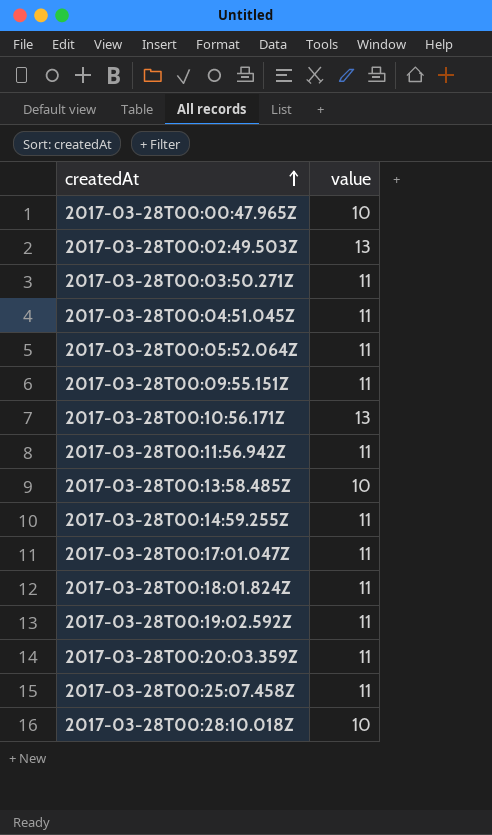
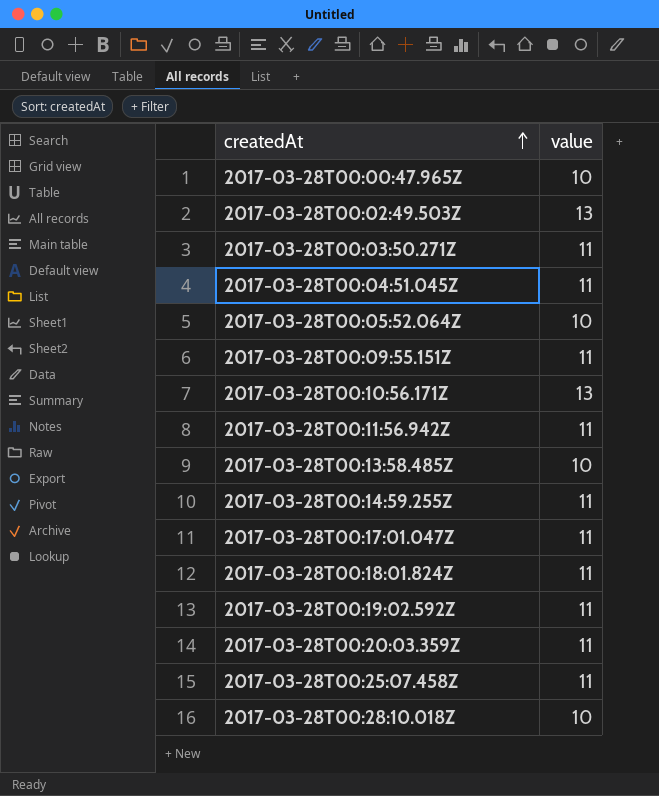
2017-03-28T00:05:52.064Z | value: 11 -> 10

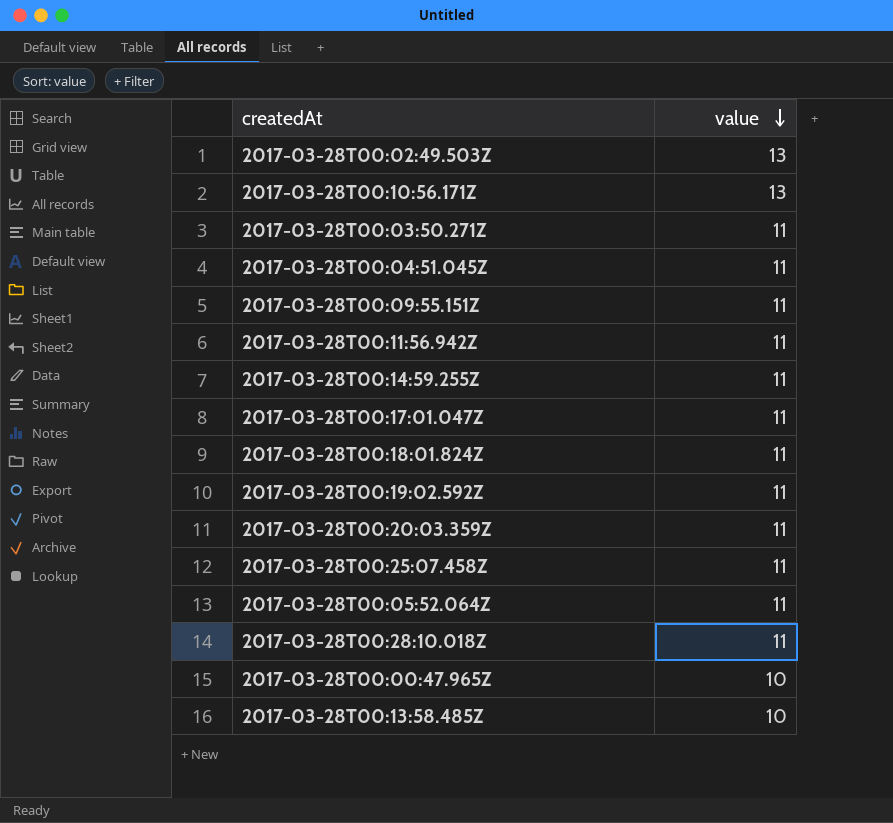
row order: createdAt ascending -> value descending
2017-03-28T00:05:52.064Z | value: 10 -> 11
2017-03-28T00:28:10.018Z | value: 10 -> 11

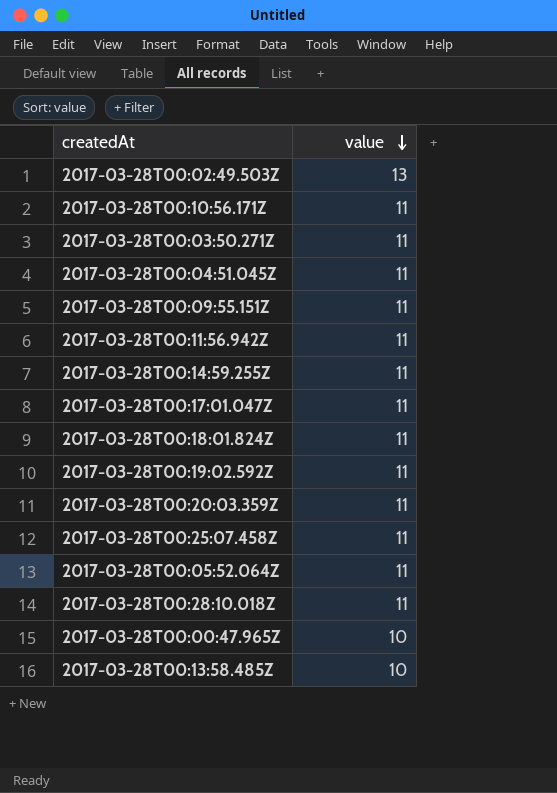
2017-03-28T00:10:56.171Z | value: 13 -> 11

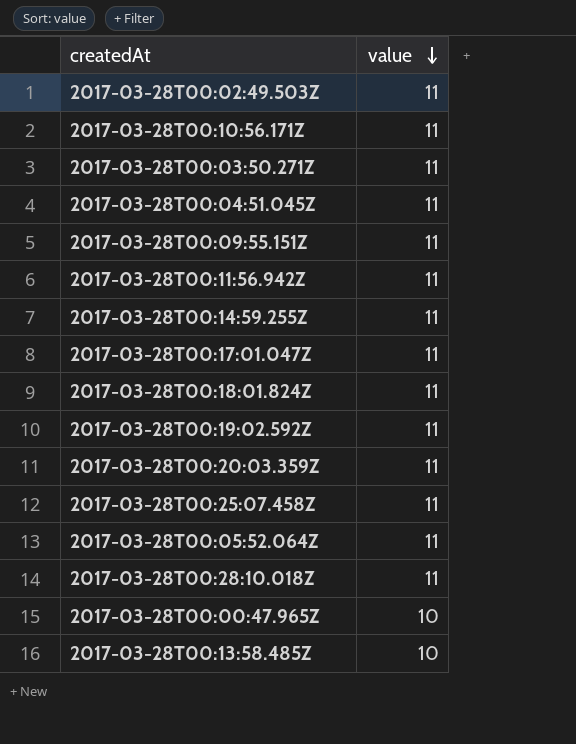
2017-03-28T00:02:49.503Z | value: 13 -> 11

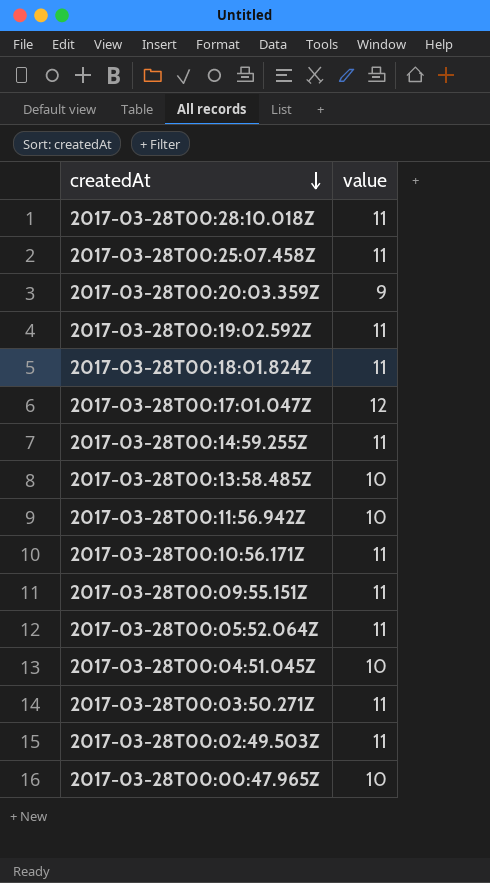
row order: value descending -> createdAt descending
2017-03-28T00:20:03.359Z | value: 11 -> 9
2017-03-28T00:17:01.047Z | value: 11 -> 12
2017-03-28T00:11:56.942Z | value: 11 -> 10
2017-03-28T00:04:51.045Z | value: 11 -> 10

